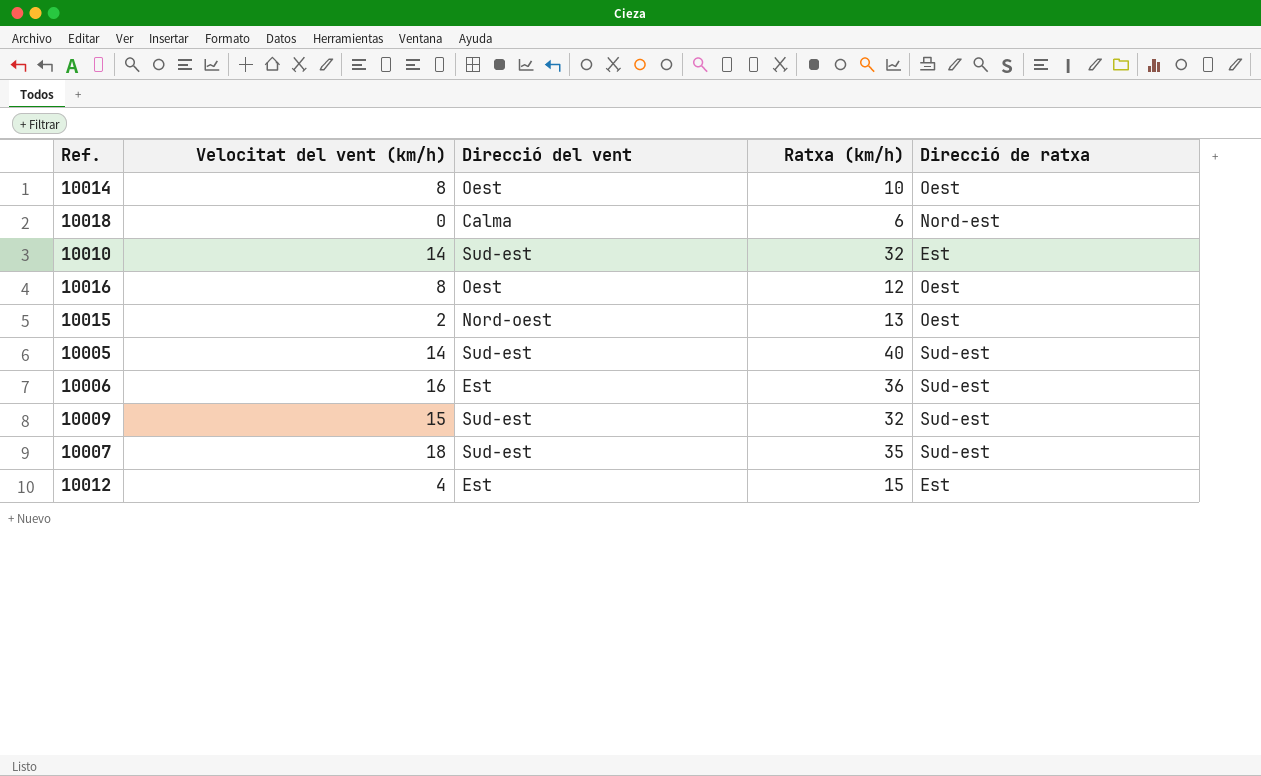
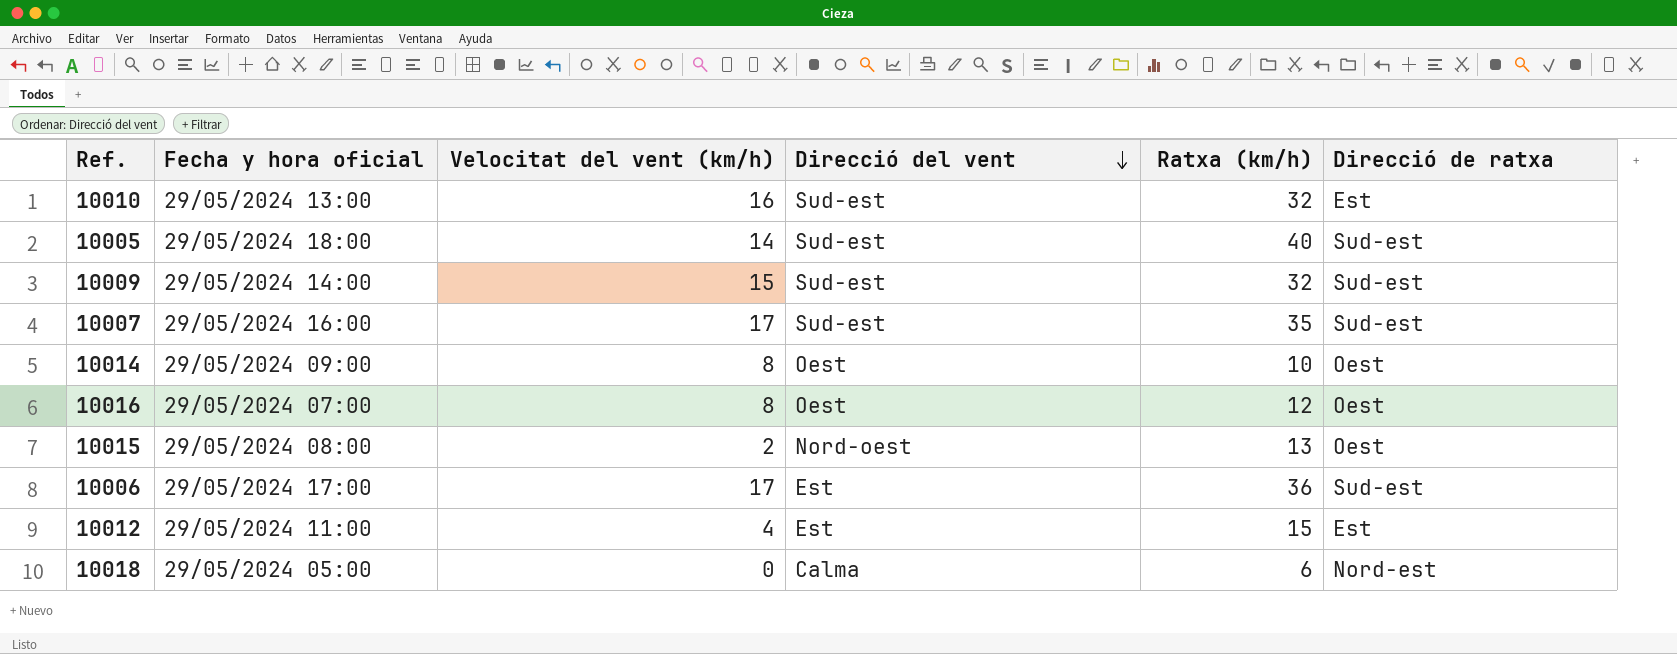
row order: none -> Direcció del vent descending
column Fecha y hora oficial | position: none -> 2
10010 | Velocitat del vent (km/h): 14 -> 16
10007 | Velocitat del vent (km/h): 18 -> 17
10006 | Velocitat del vent (km/h): 16 -> 17

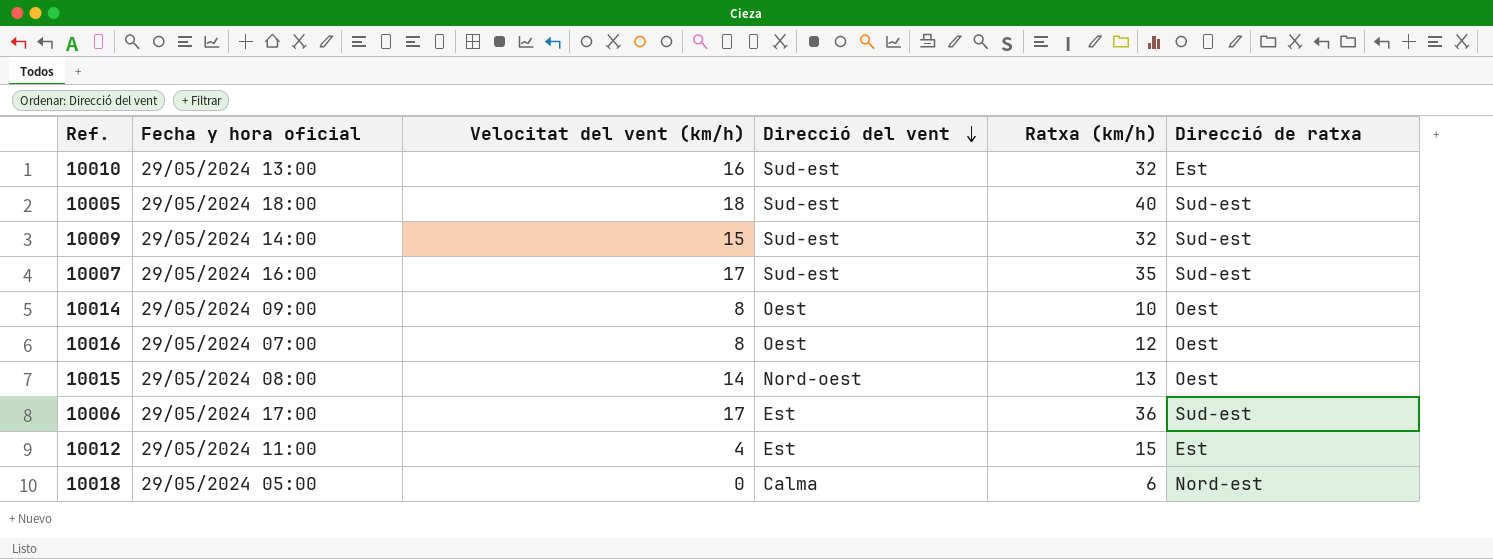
10005 | Velocitat del vent (km/h): 14 -> 18
10015 | Velocitat del vent (km/h): 2 -> 14

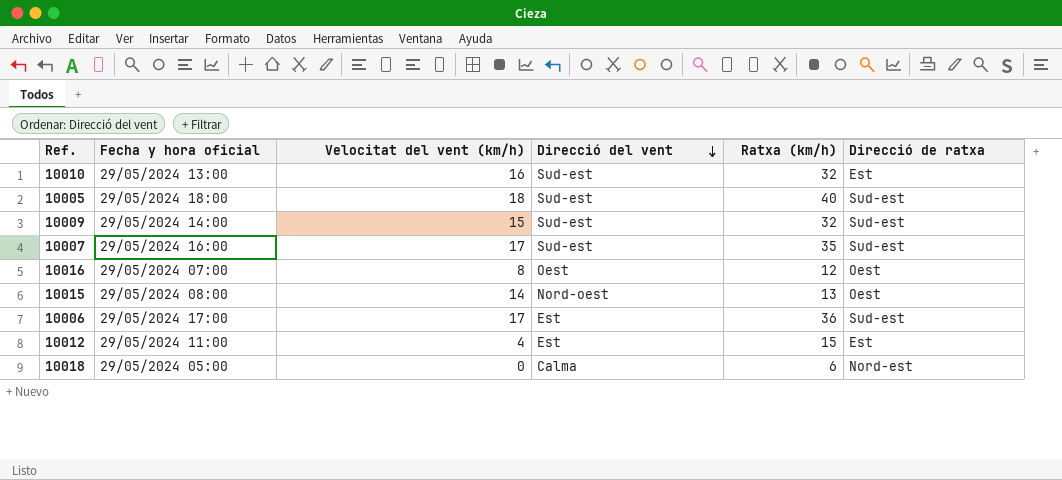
row 10014: 29/05/2024 09:00 | 8 | Oest | 10 | Oest -> none

